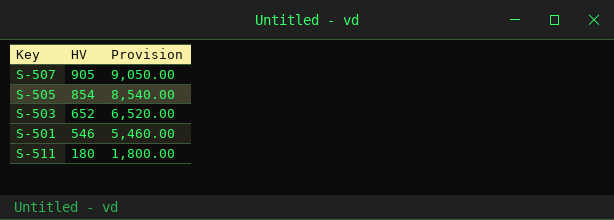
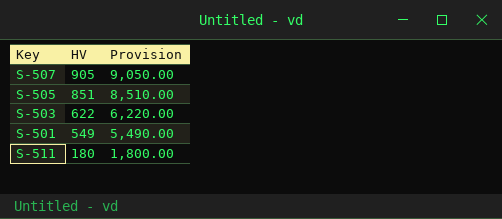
S-505 | HV: 854 -> 851
S-505 | Provision: 8,540.00 -> 8,510.00
S-503 | HV: 652 -> 622
S-503 | Provision: 6,520.00 -> 6,220.00
S-501 | HV: 546 -> 549
S-501 | Provision: 5,460.00 -> 5,490.00

